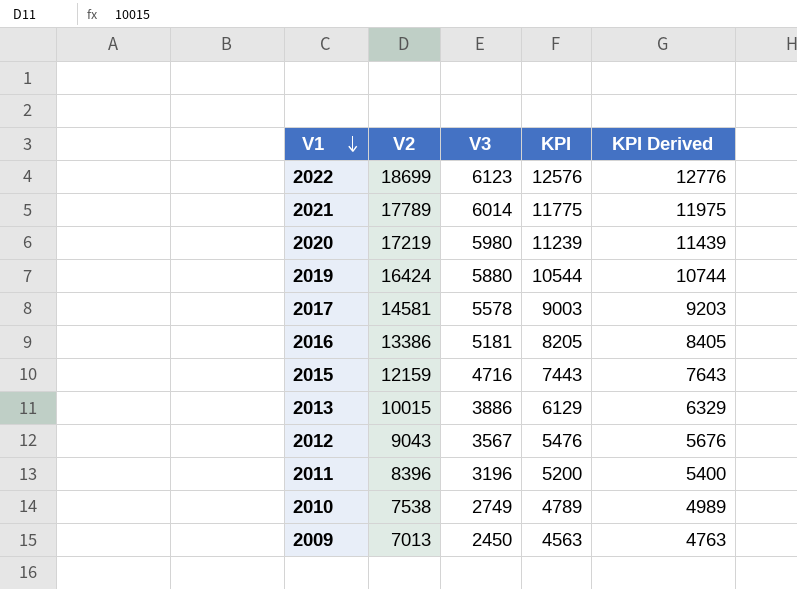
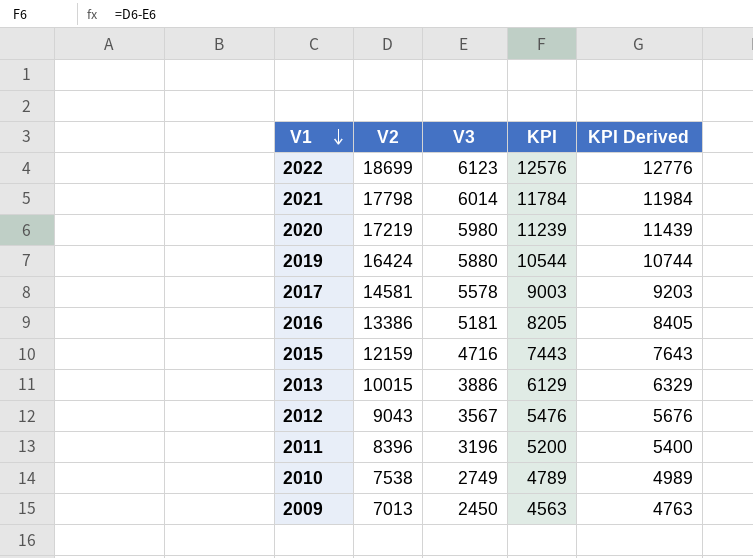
2021 | V2: 17789 -> 17798
2021 | KPI: 11775 -> 11784
2021 | KPI Derived: 11975 -> 11984

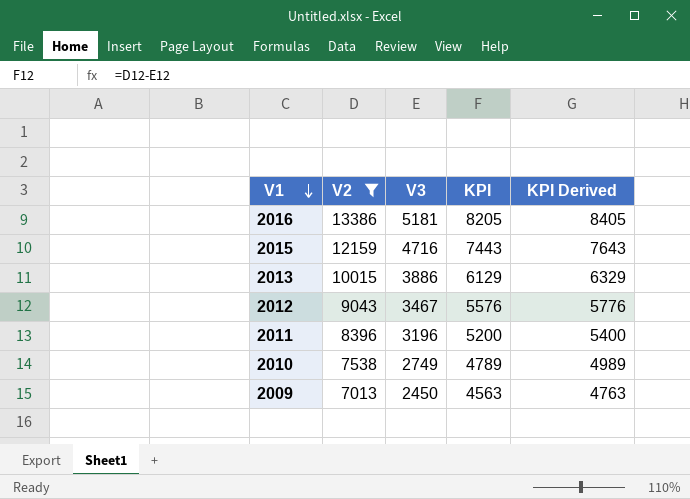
filter: none -> V2 <= 13386
2012 | V3: 3567 -> 3467
2012 | KPI: 5476 -> 5576
2012 | KPI Derived: 5676 -> 5776

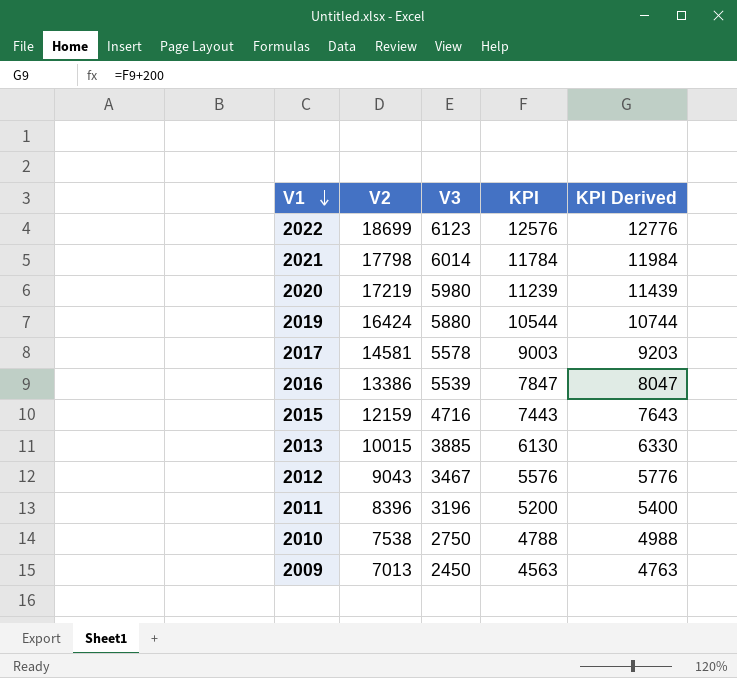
filter: V2 <= 13386 -> none
2016 | V3: 5181 -> 5539
2016 | KPI: 8205 -> 7847
2016 | KPI Derived: 8405 -> 8047
2013 | V3: 3886 -> 3885
2013 | KPI: 6129 -> 6130
2013 | KPI Derived: 6329 -> 6330
2010 | V3: 2749 -> 2750
2010 | KPI: 4789 -> 4788
2010 | KPI Derived: 4989 -> 4988

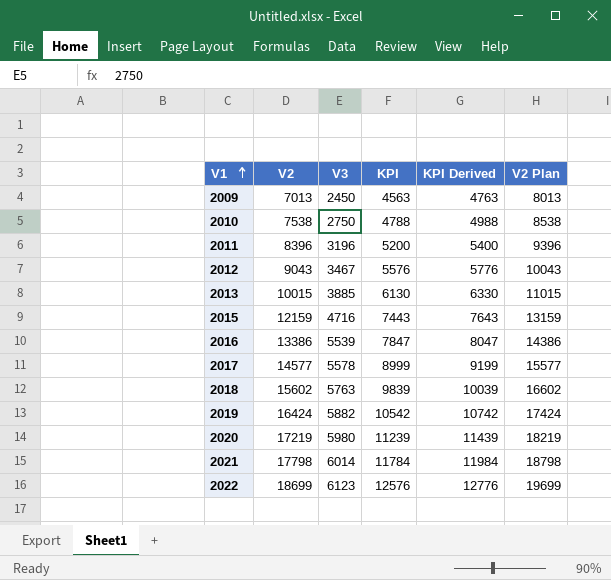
row order: V1 descending -> V1 ascending
column V2 Plan | formula: none -> [V2] + 1000
2017 | V2: 14581 -> 14577
2017 | KPI: 9003 -> 8999
2017 | KPI Derived: 9203 -> 9199
row 2018: none -> 15602 | 5763 | 9839 | 10039 | 16602
2019 | V3: 5880 -> 5882
2019 | KPI: 10544 -> 10542
2019 | KPI Derived: 10744 -> 10742

